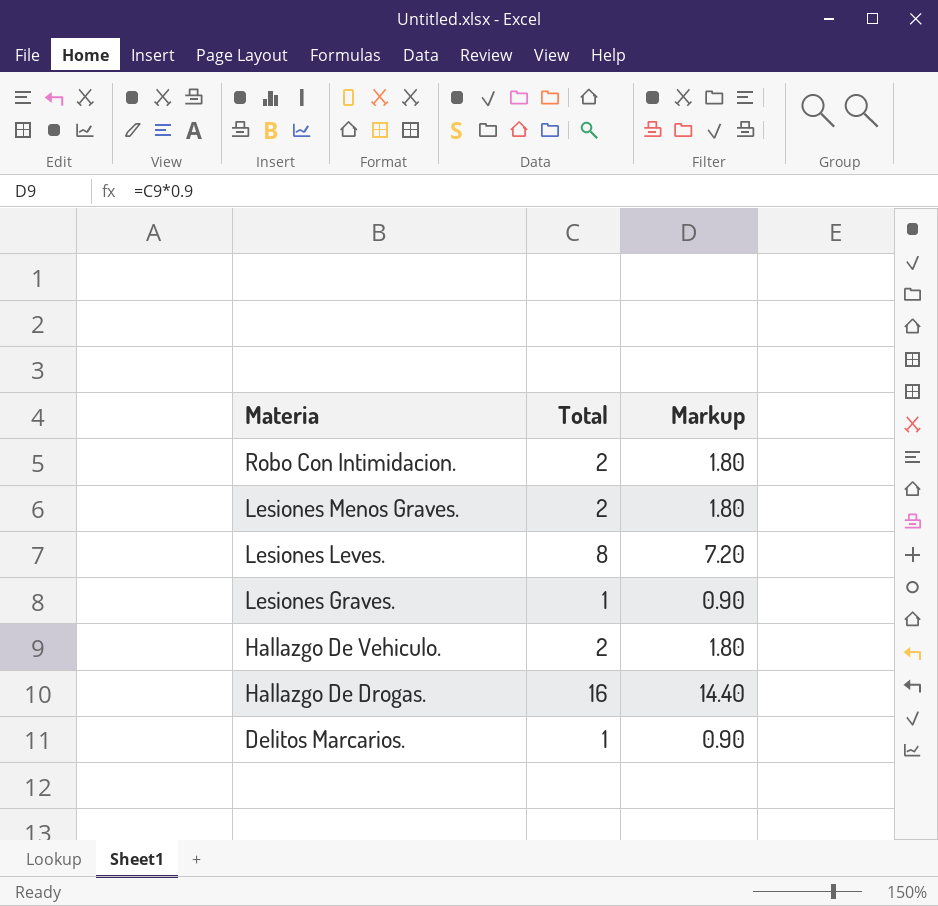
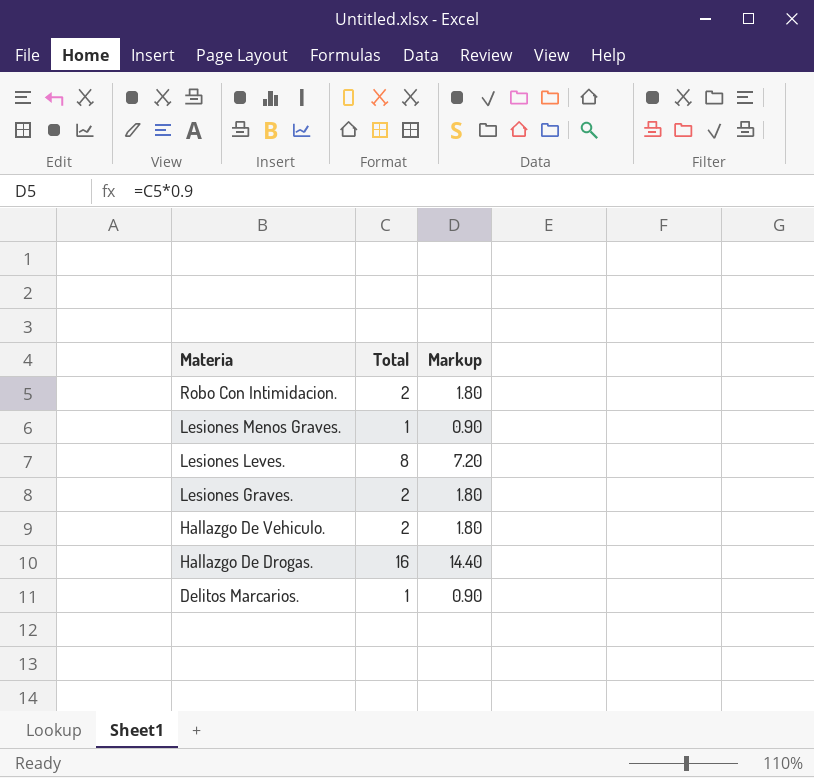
Lesiones Menos Graves. | Total: 2 -> 1
Lesiones Menos Graves. | Markup: 1.80 -> 0.90
Lesiones Graves. | Total: 1 -> 2
Lesiones Graves. | Markup: 0.90 -> 1.80

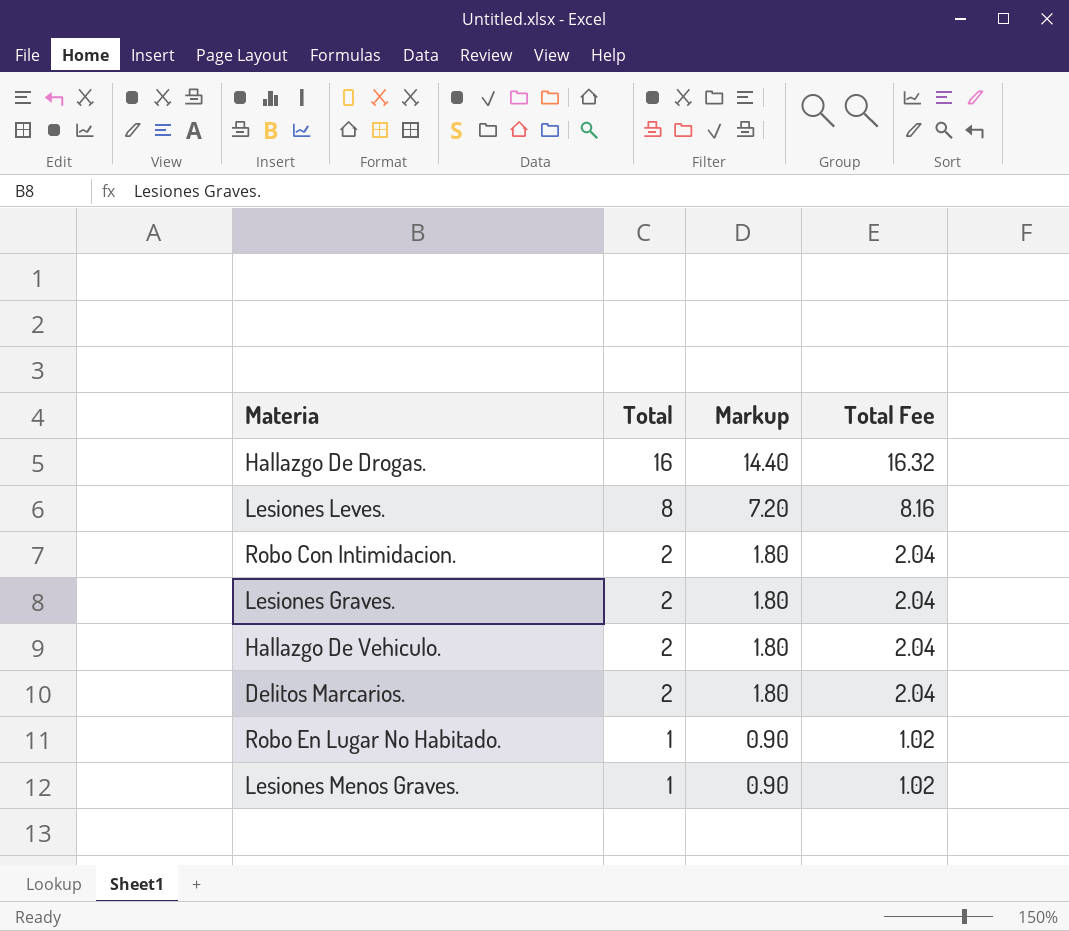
row order: Materia descending -> Total descending
column Total Fee | formula: none -> [Total] * 1.02
Delitos Marcarios. | Total: 1 -> 2
Delitos Marcarios. | Markup: 0.90 -> 1.80
row Robo En Lugar No Habitado.: none -> 1 | 0.90 | 1.02

